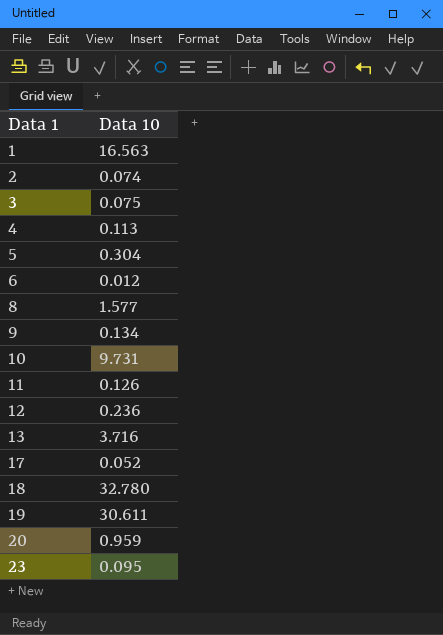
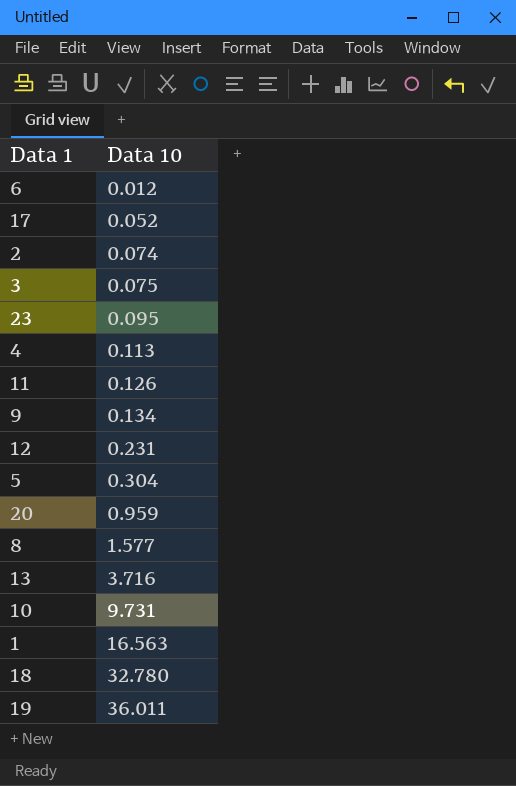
row order: Data 1 ascending -> Data 10 ascending
12 | Data 10: 0.236 -> 0.231
19 | Data 10: 30.611 -> 36.011

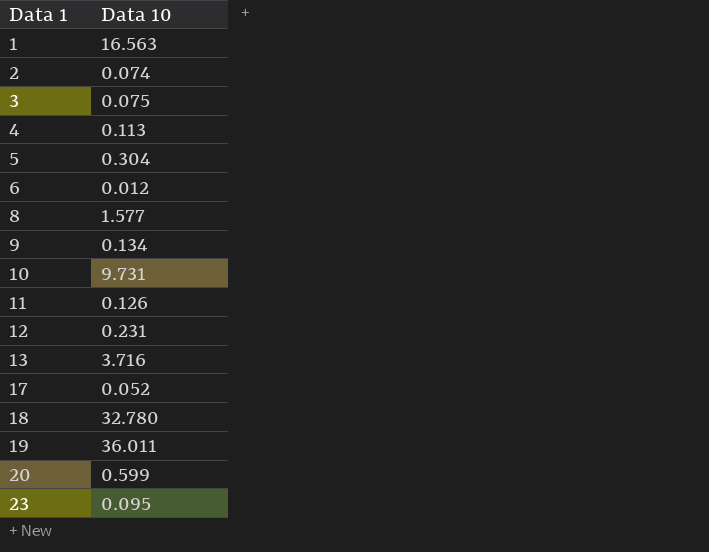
row order: Data 10 ascending -> Data 1 ascending
20 | Data 10: 0.959 -> 0.599

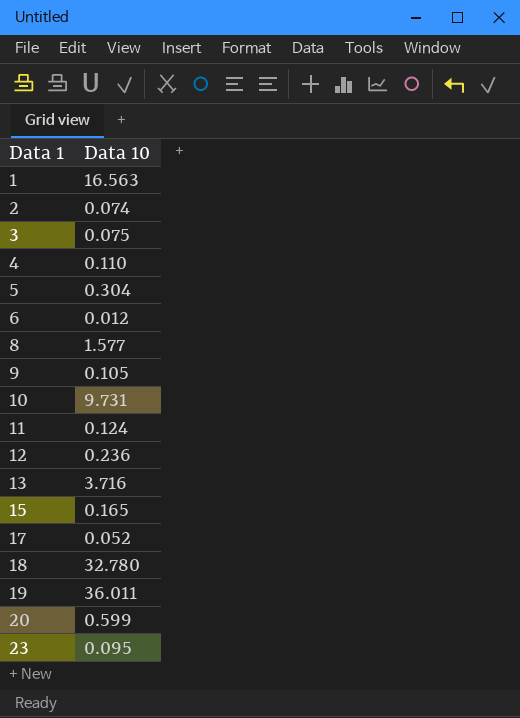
4 | Data 10: 0.113 -> 0.110
9 | Data 10: 0.134 -> 0.105
11 | Data 10: 0.126 -> 0.124
12 | Data 10: 0.231 -> 0.236
row 15: none -> 0.165

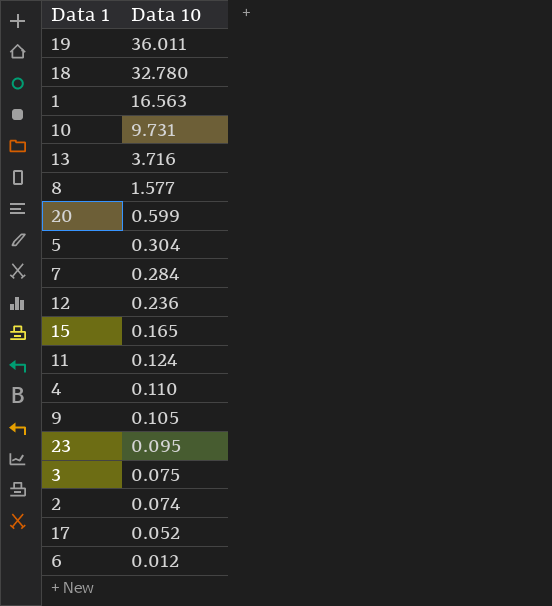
row order: Data 1 ascending -> Data 10 descending
row 7: none -> 0.284

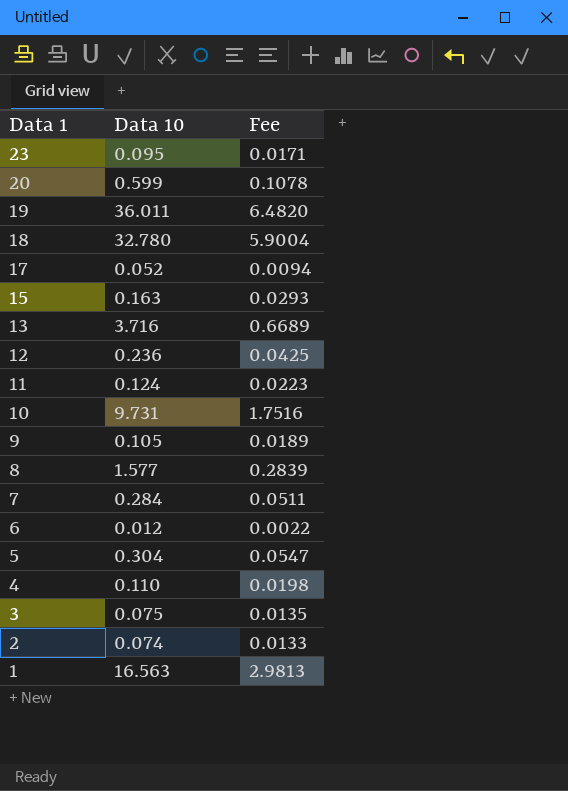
row order: Data 10 descending -> Data 1 descending
column Fee | formula: none -> [Data 10] * 0.18
15 | Data 10: 0.165 -> 0.163

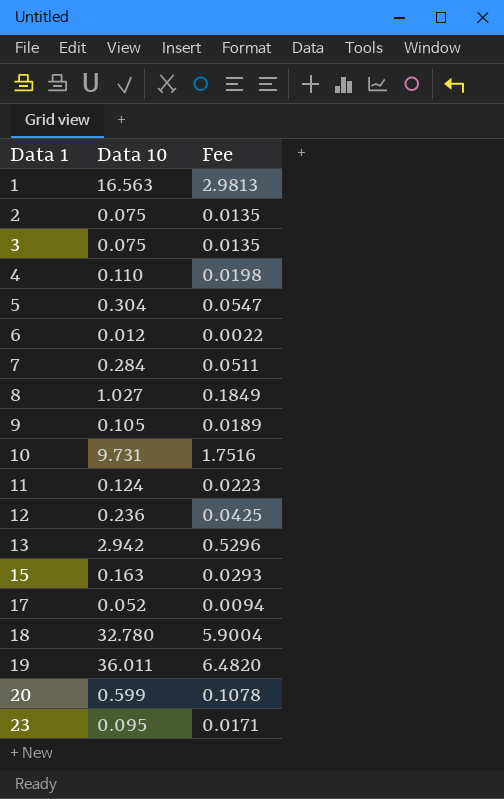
row order: Data 1 descending -> Data 1 ascending
2 | Data 10: 0.074 -> 0.075
2 | Fee: 0.0133 -> 0.0135
8 | Data 10: 1.577 -> 1.027
8 | Fee: 0.2839 -> 0.1849
13 | Data 10: 3.716 -> 2.942
13 | Fee: 0.6689 -> 0.5296

